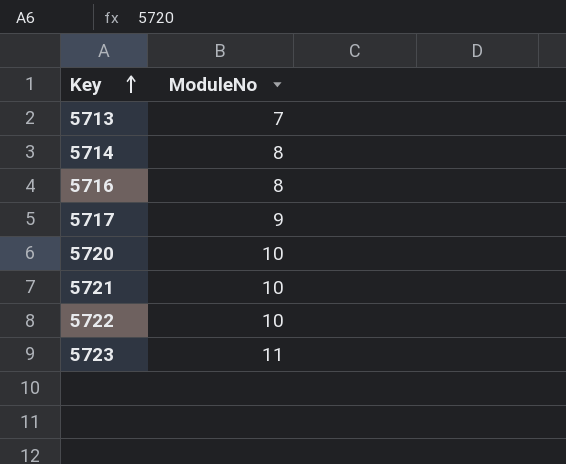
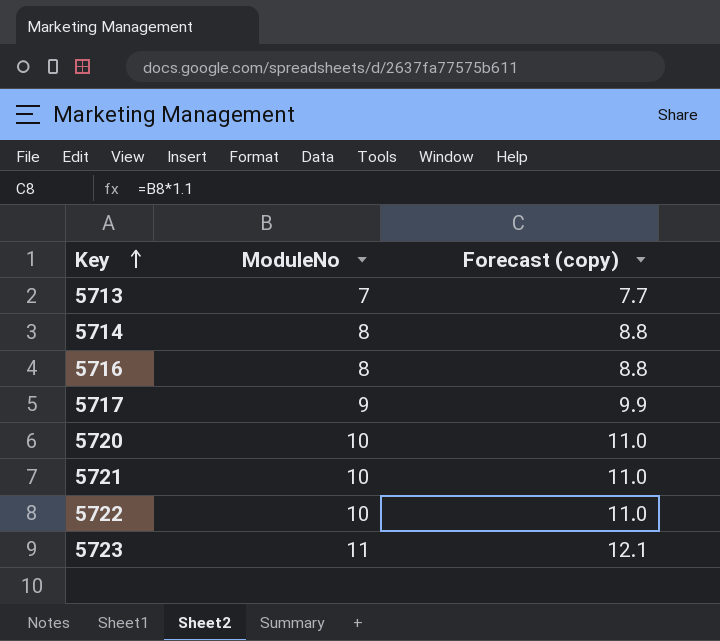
column Forecast (copy) | formula: none -> [ModuleNo] * 1.1

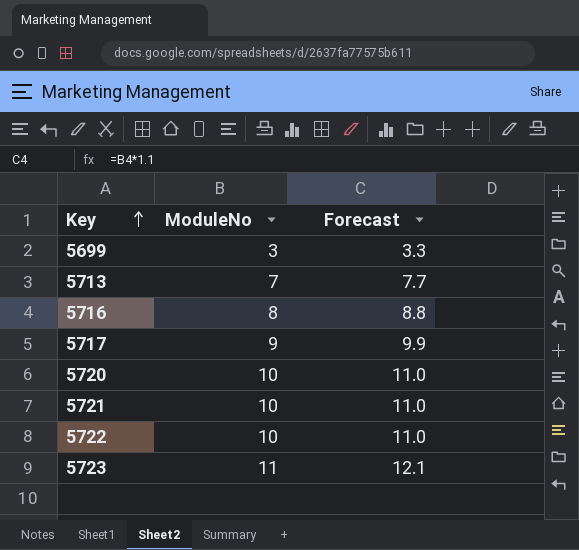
column name: Forecast (copy) -> Forecast
row 5714: 8 | 8.8 -> none
row 5699: none -> 3 | 3.3

